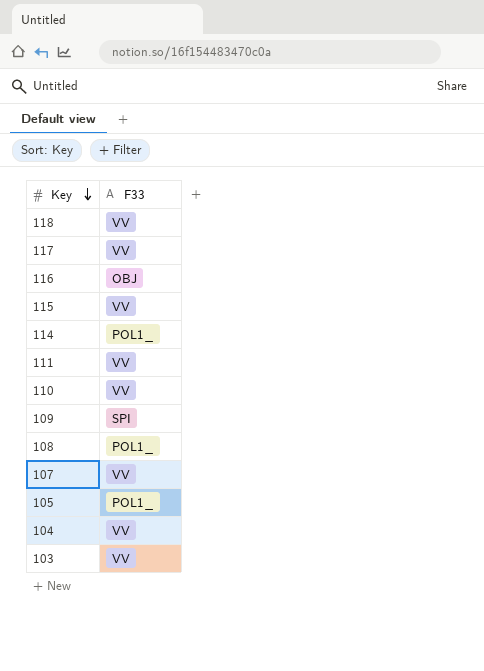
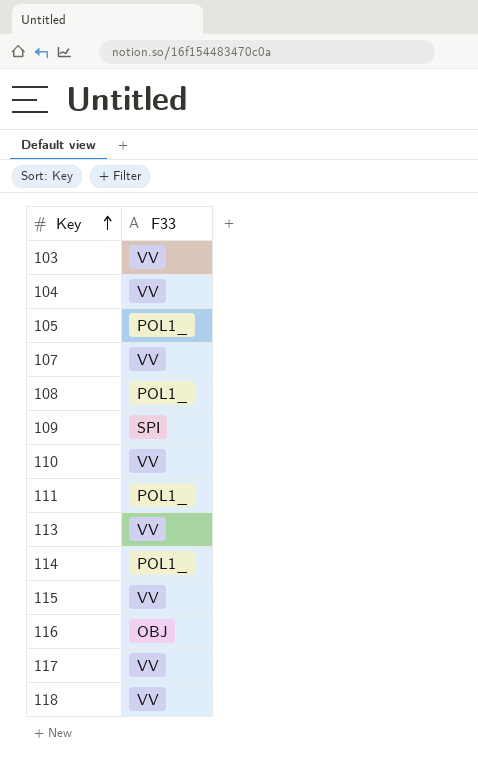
row order: Key descending -> Key ascending
111 | F33: VV -> POL1_
row 113: none -> VV

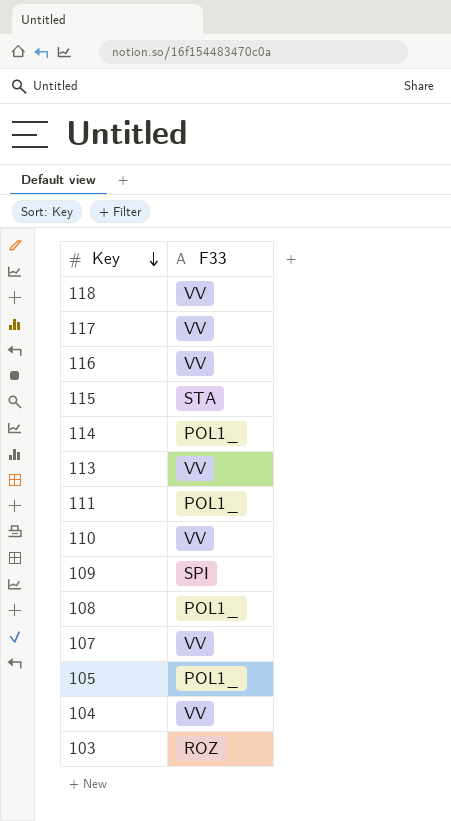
row order: Key ascending -> Key descending
116 | F33: OBJ -> VV
115 | F33: VV -> STA
103 | F33: VV -> ROZ

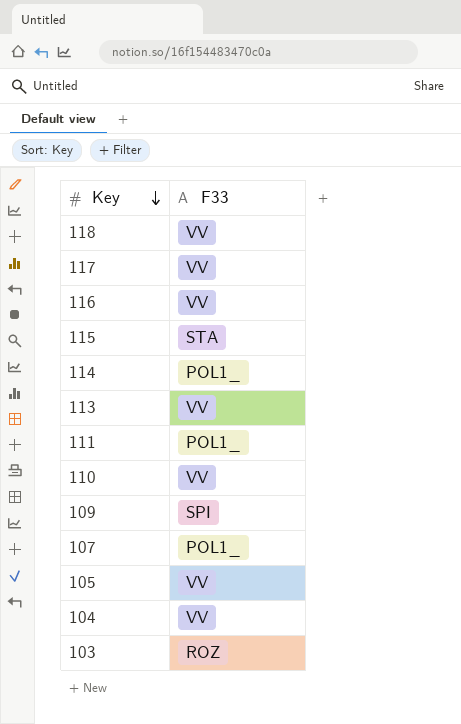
row 108: POL1_ -> none
107 | F33: VV -> POL1_
105 | F33: POL1_ -> VV

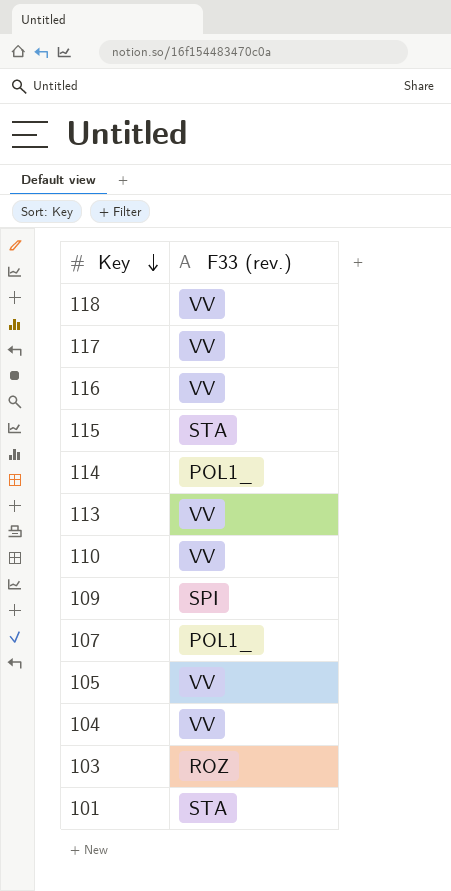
column name: F33 -> F33 (rev.)
row 111: POL1_ -> none
row 101: none -> STA

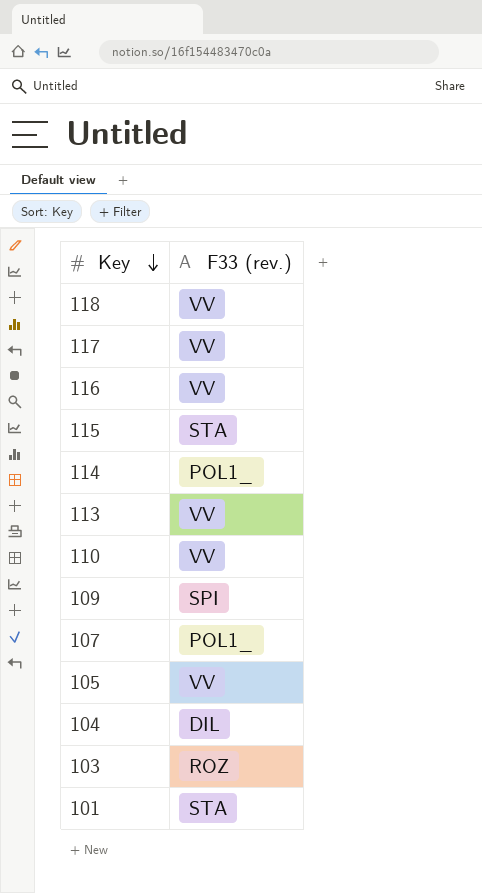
104 | F33 (rev.): VV -> DIL

